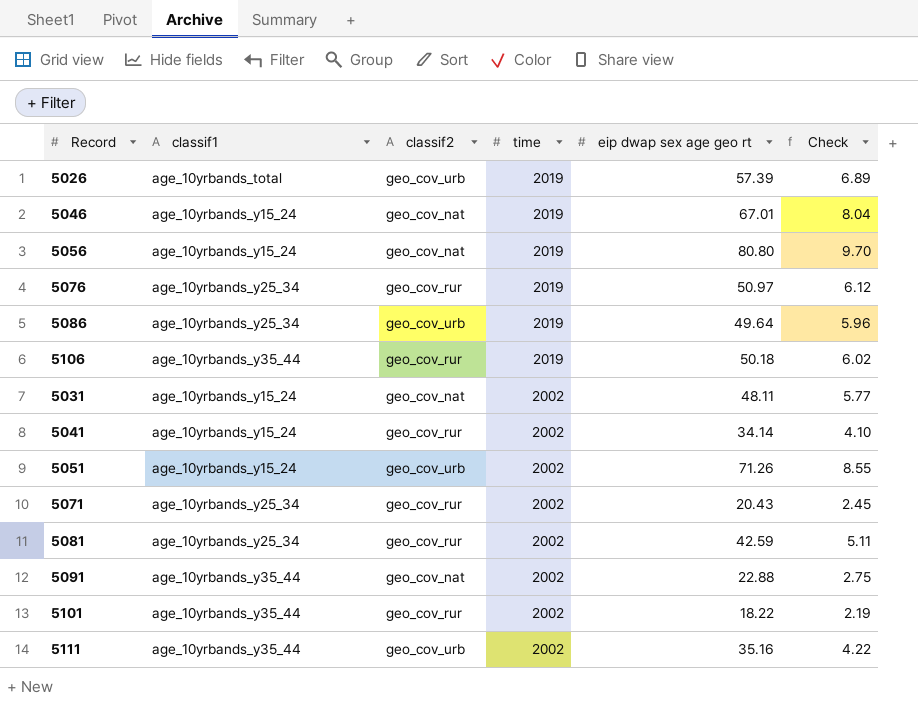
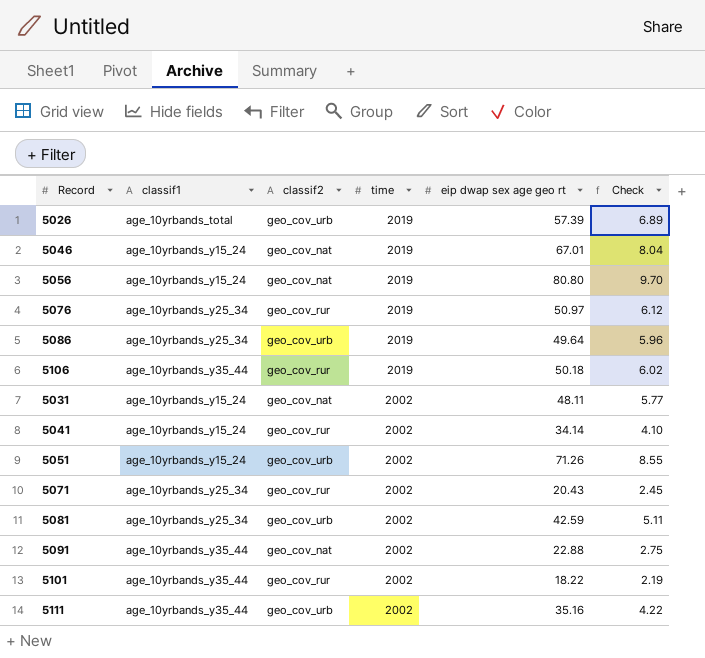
5081 | classif2: geo_cov_rur -> geo_cov_urb

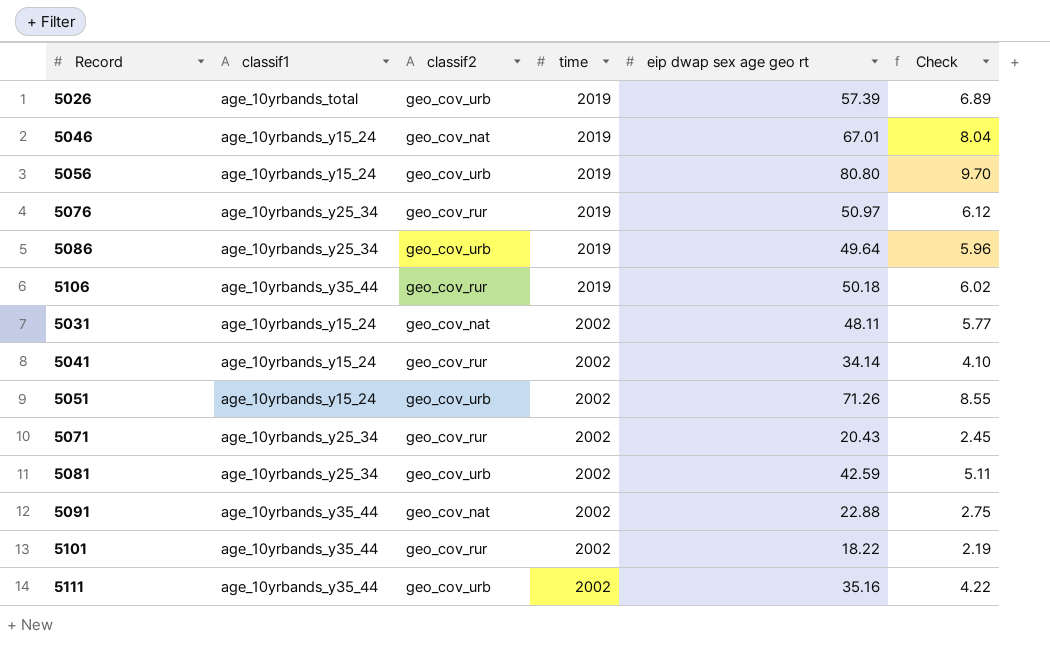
5056 | classif2: geo_cov_nat -> geo_cov_urb

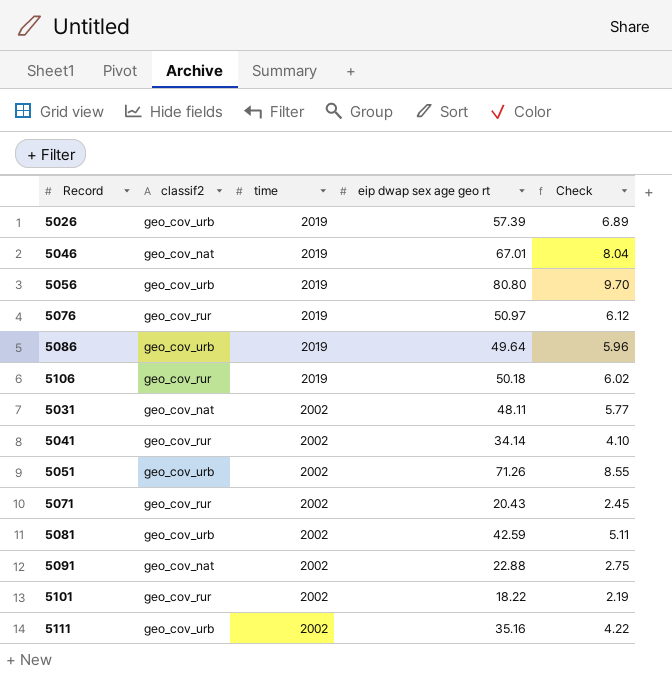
column classif1 | position: 2 -> none

